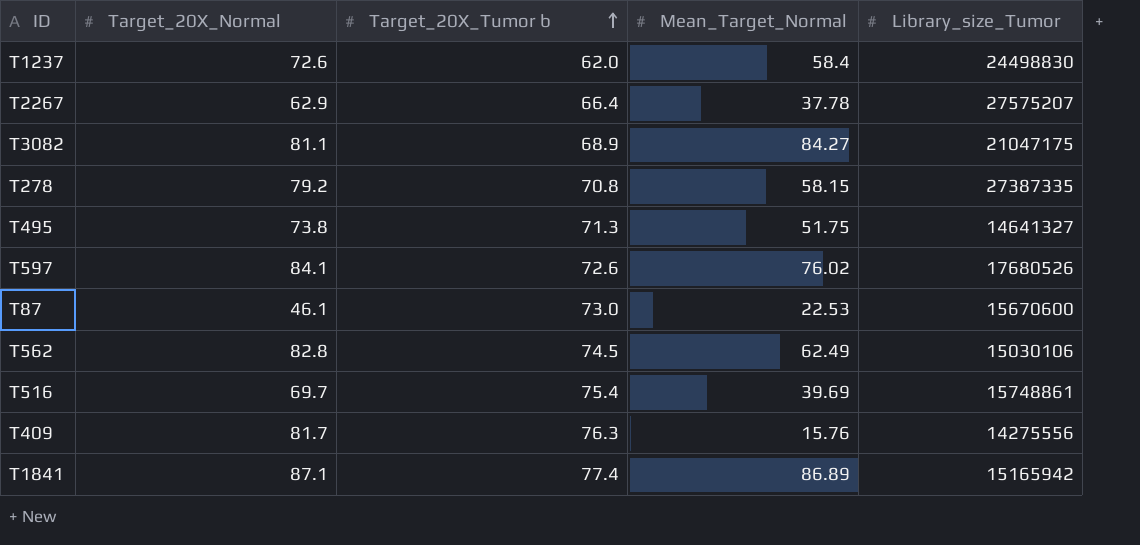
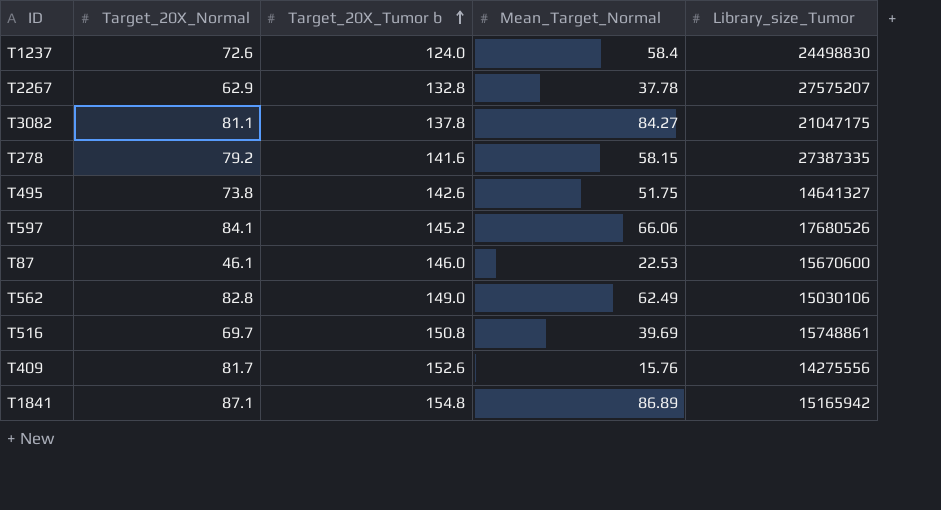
T1237 | Target_20X_Tumor b: 62.0 -> 124.0
T2267 | Target_20X_Tumor b: 66.4 -> 132.8
T3082 | Target_20X_Tumor b: 68.9 -> 137.8
T278 | Target_20X_Tumor b: 70.8 -> 141.6
T495 | Target_20X_Tumor b: 71.3 -> 142.6
T597 | Target_20X_Tumor b: 72.6 -> 145.2
T597 | Mean_Target_Normal: 76.02 -> 66.06
T87 | Target_20X_Tumor b: 73.0 -> 146.0
T562 | Target_20X_Tumor b: 74.5 -> 149.0
T516 | Target_20X_Tumor b: 75.4 -> 150.8
T409 | Target_20X_Tumor b: 76.3 -> 152.6
T1841 | Target_20X_Tumor b: 77.4 -> 154.8

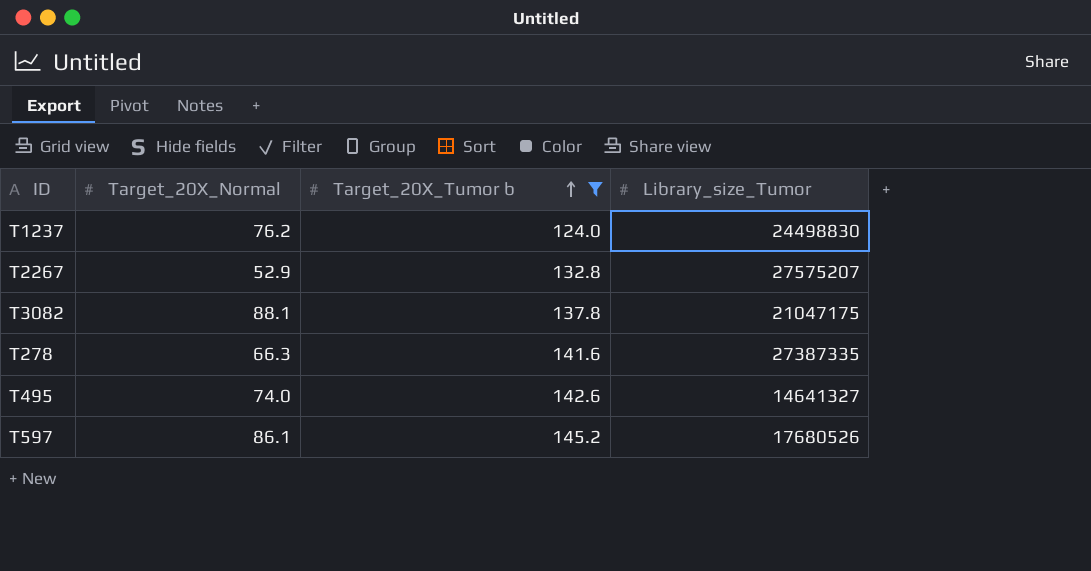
filter: none -> Target_20X_Tumor b <= 145.2
column Mean_Target_Normal | position: 4 -> none
T1237 | Target_20X_Normal: 72.6 -> 76.2
T2267 | Target_20X_Normal: 62.9 -> 52.9
T3082 | Target_20X_Normal: 81.1 -> 88.1
T278 | Target_20X_Normal: 79.2 -> 66.3
T495 | Target_20X_Normal: 73.8 -> 74.0
T597 | Target_20X_Normal: 84.1 -> 86.1

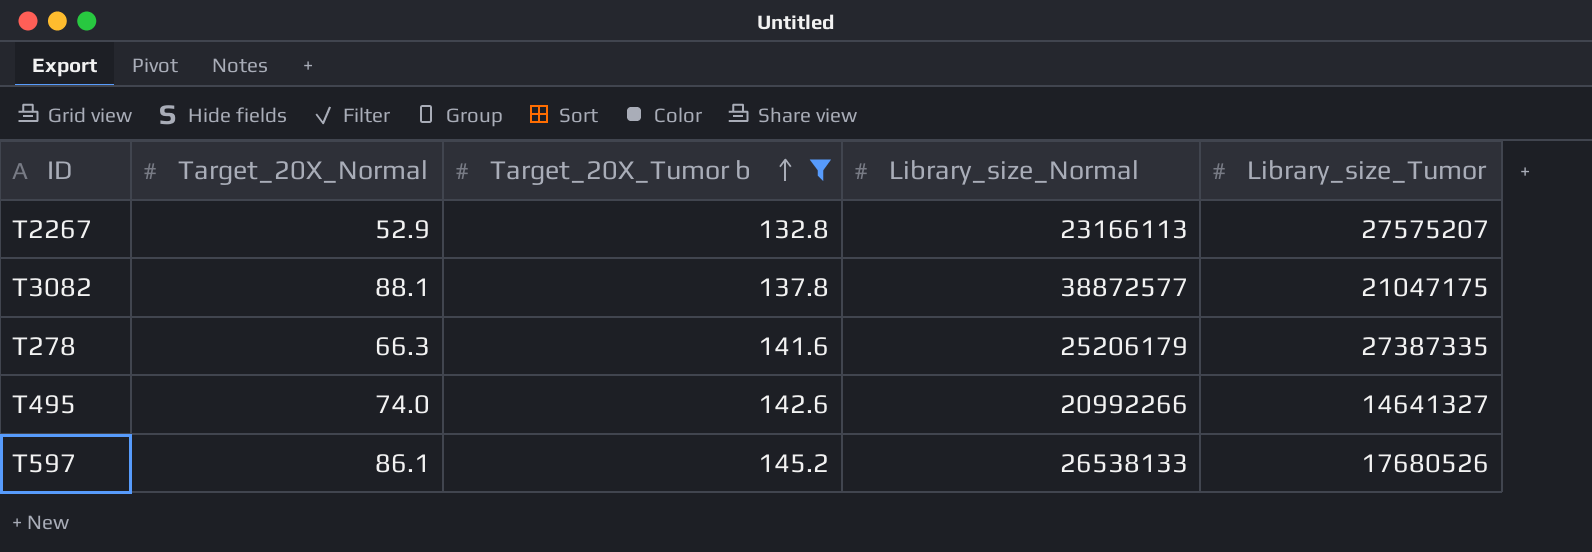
column Library_size_Normal | position: none -> 4
row T1237: 76.2 | 124.0 | 24498830 -> none

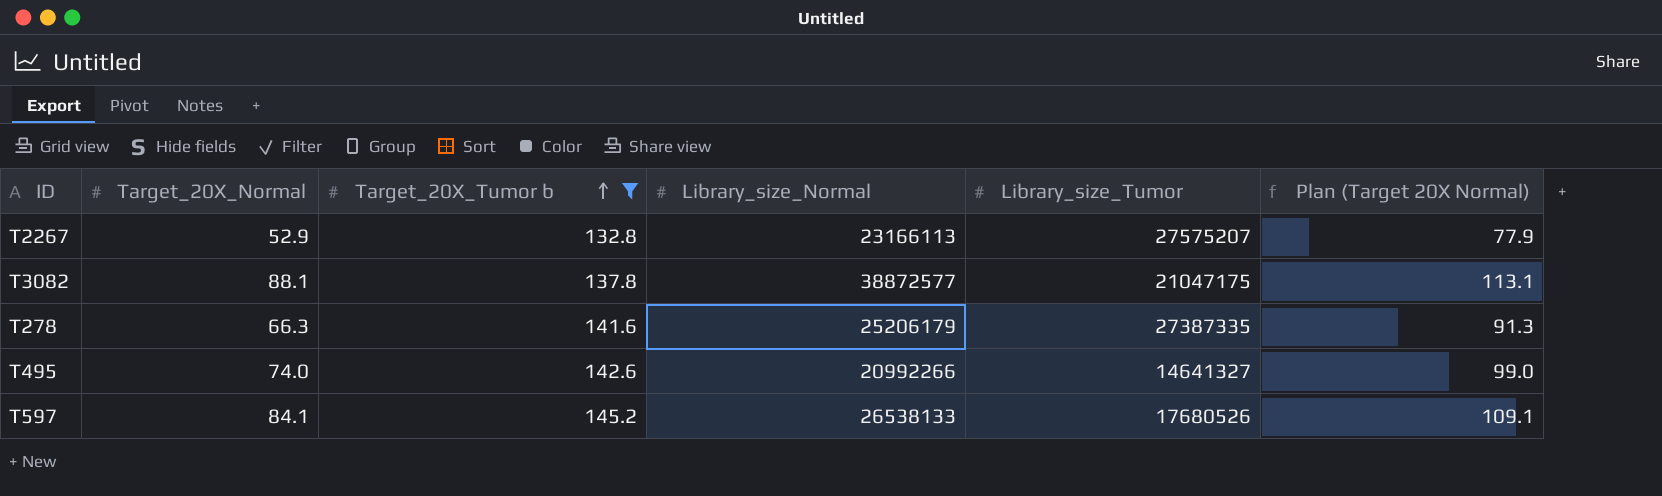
column Plan (Target 20X Normal) | formula: none -> [Target_20X_Normal] + 25
T597 | Target_20X_Normal: 86.1 -> 84.1

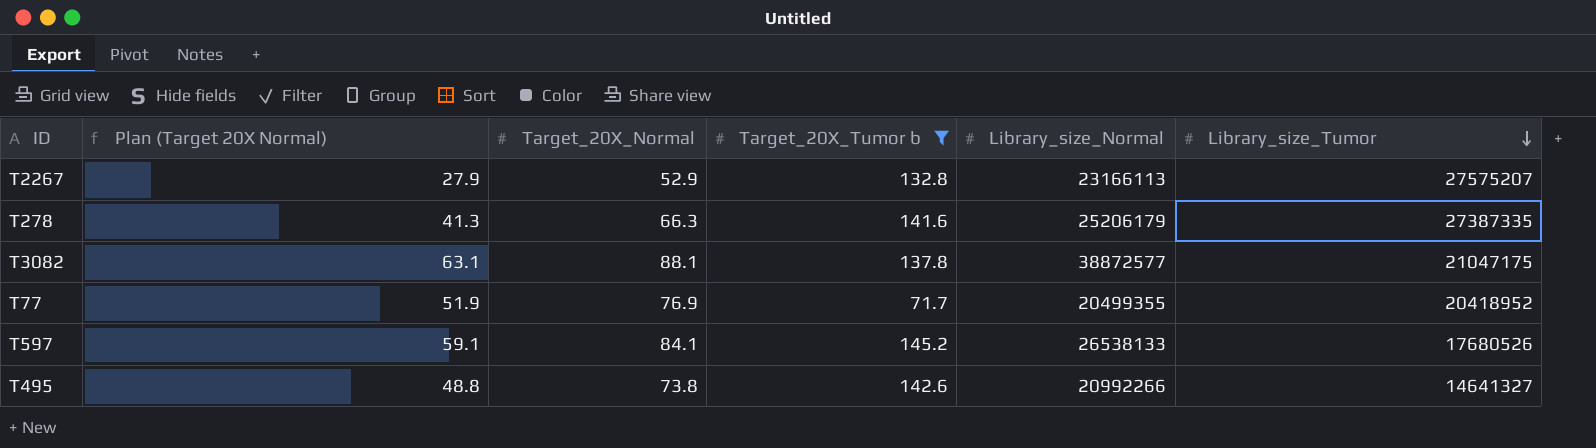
row order: Target_20X_Tumor b ascending -> Library_size_Tumor descending
column Plan (Target 20X Normal) | formula: [Target_20X_Normal] + 25 -> [Target_20X_Normal] - 25
column Plan (Target 20X Normal) | position: 6 -> 2
row T77: none -> 51.9 | 76.9 | 71.7 | 20499355 | 20418952
T495 | Target_20X_Normal: 74.0 -> 73.8

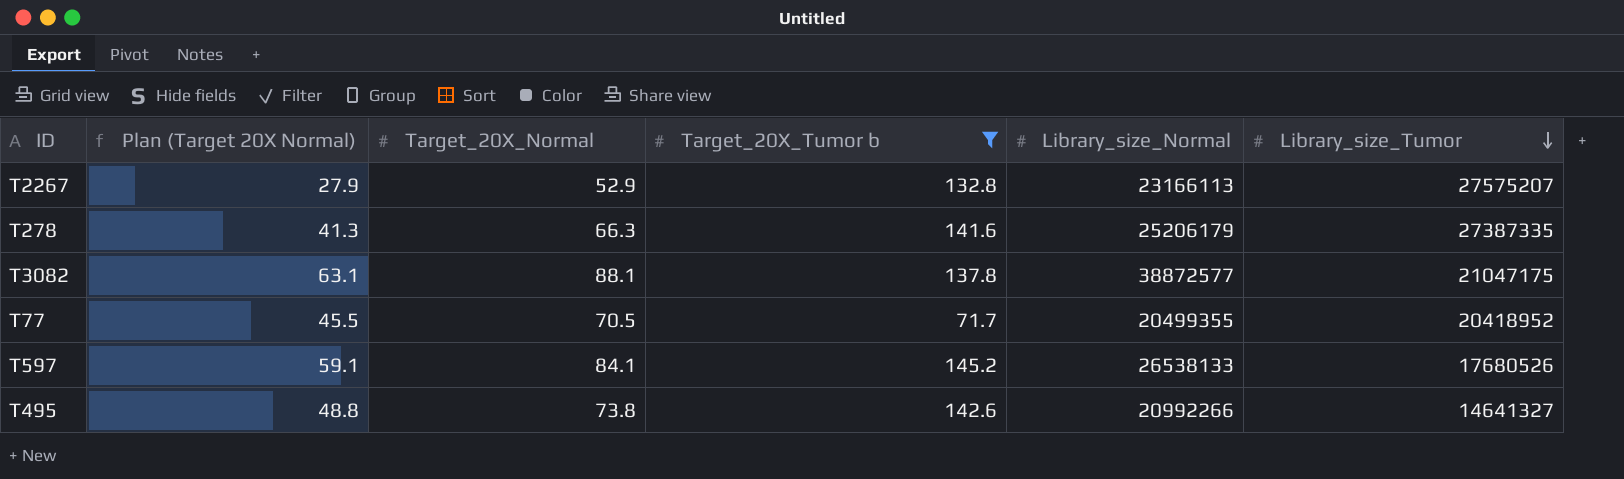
T77 | Plan (Target 20X Normal): 51.9 -> 45.5
T77 | Target_20X_Normal: 76.9 -> 70.5

